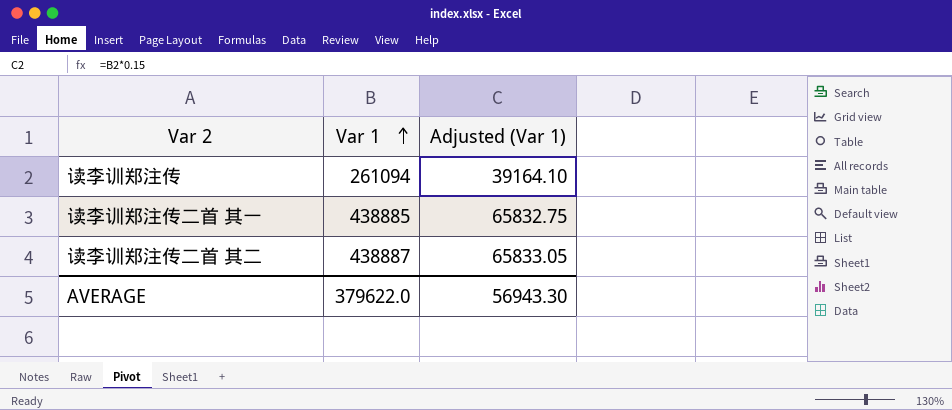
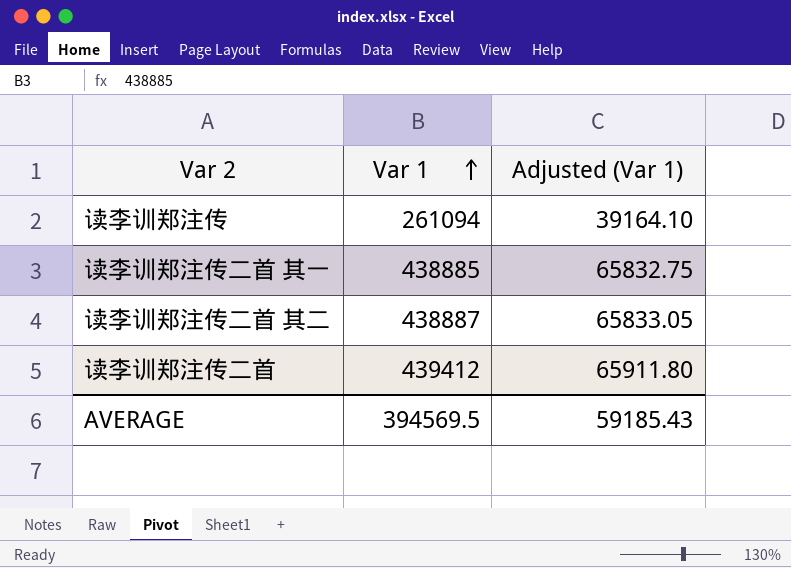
row 读李训郑注传二首: none -> 439412 | 65911.80
AVERAGE | Var 1: 379622.0 -> 394569.5
AVERAGE | Adjusted (Var 1): 56943.30 -> 59185.43

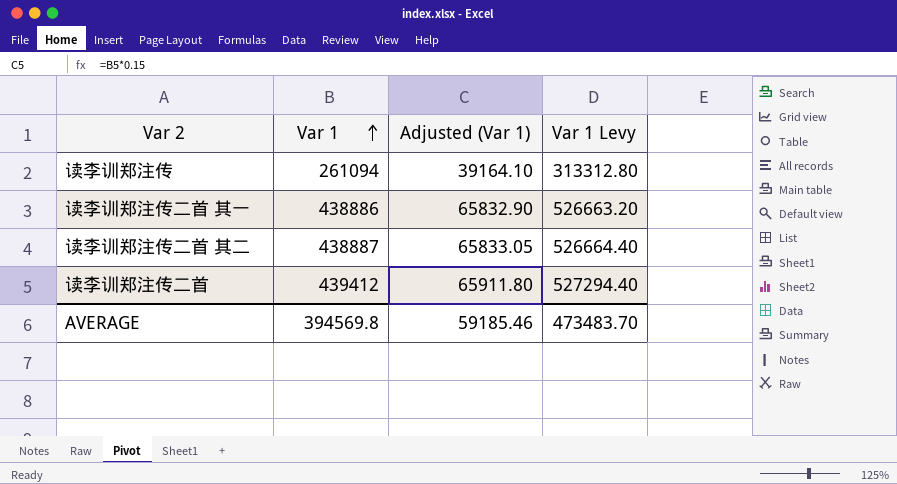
column Var 1 Levy | formula: none -> [Var 1] * 1.2
读李训郑注传二首 其一 | Var 1: 438885 -> 438886
读李训郑注传二首 其一 | Adjusted (Var 1): 65832.75 -> 65832.90
AVERAGE | Var 1: 394569.5 -> 394569.8
AVERAGE | Adjusted (Var 1): 59185.43 -> 59185.46

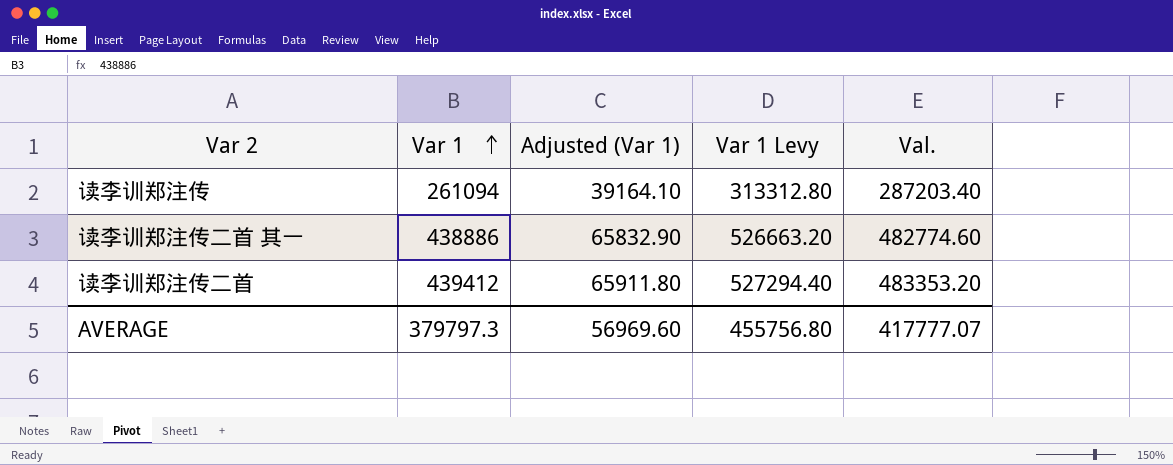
column Val. | formula: none -> [Var 1] * 1.1
row 读李训郑注传二首 其二: 438887 | 65833.05 | 526664.40 -> none
AVERAGE | Var 1: 394569.8 -> 379797.3
AVERAGE | Adjusted (Var 1): 59185.46 -> 56969.60
AVERAGE | Var 1 Levy: 473483.70 -> 455756.80

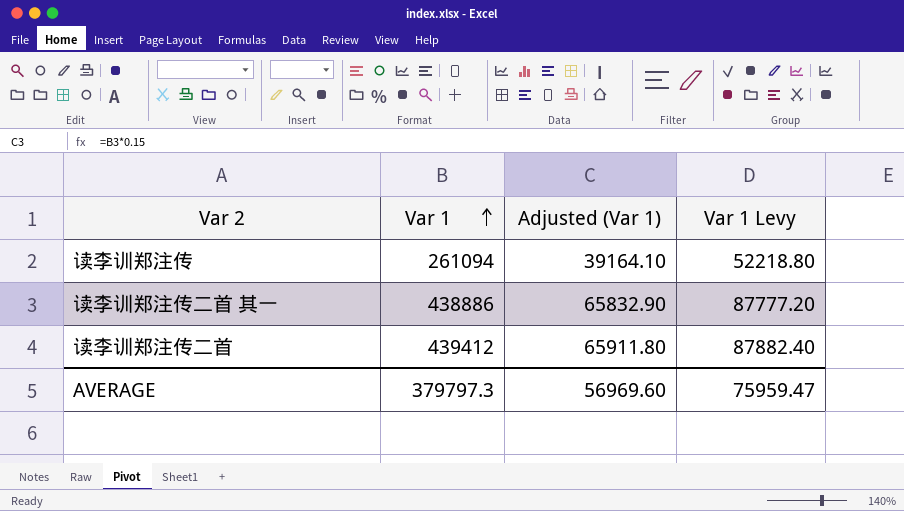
column Val. | formula: [Var 1] * 1.1 -> none
column Var 1 Levy | formula: [Var 1] * 1.2 -> [Var 1] * 0.2
AVERAGE | Var 1 Levy: 455756.80 -> 75959.47

